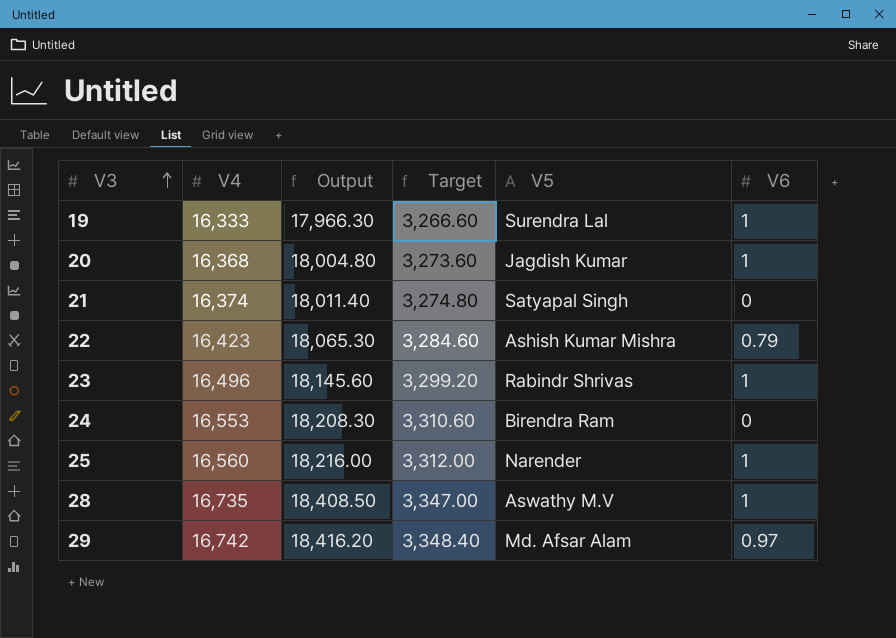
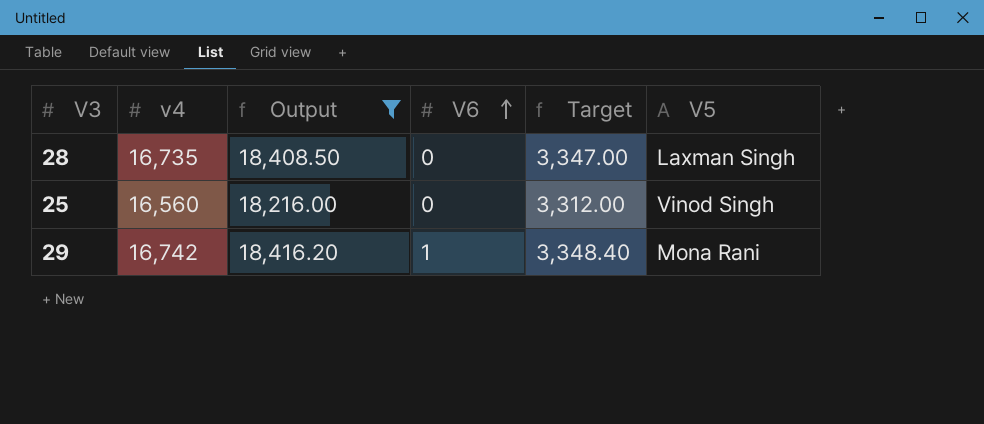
filter: none -> Output >= 18,216.00
row order: V3 ascending -> V6 ascending
column name: V4 -> v4
column V6 | position: 6 -> 4
28 | V6: 1 -> 0
28 | V5: Aswathy M.V -> Laxman Singh
25 | V6: 1 -> 0
25 | V5: Narender -> Vinod Singh
29 | V6: 0.97 -> 1
29 | V5: Md. Afsar Alam -> Mona Rani

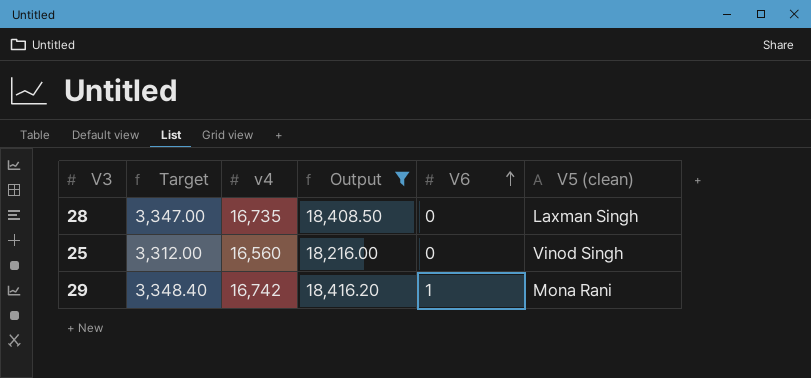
column Target | position: 5 -> 2
column name: V5 -> V5 (clean)

